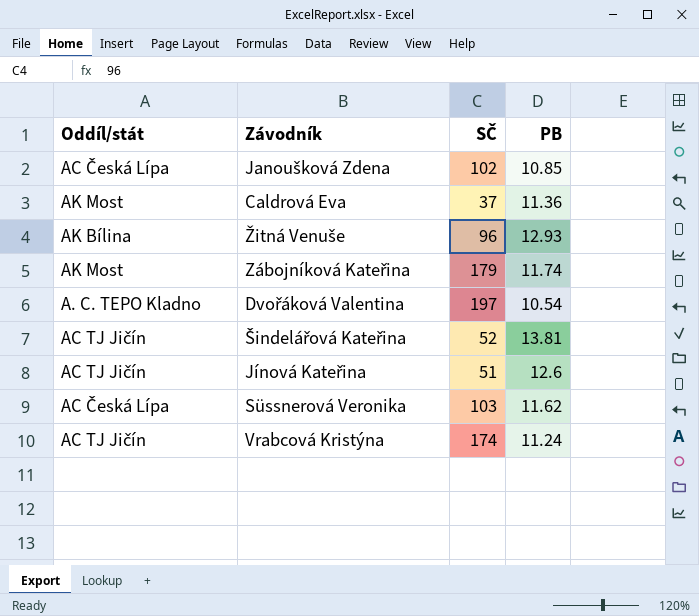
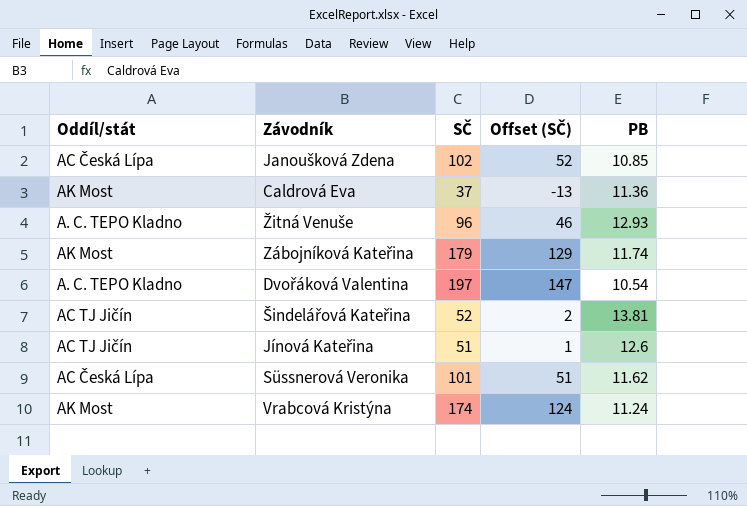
column Offset (SČ) | formula: none -> [SČ] - 50
Žitná Venuše | Oddíl/stát: AK Bílina -> A. C. TEPO Kladno
Süssnerová Veronika | SČ: 103 -> 101
Vrabcová Kristýna | Oddíl/stát: AC TJ Jičín -> AK Most

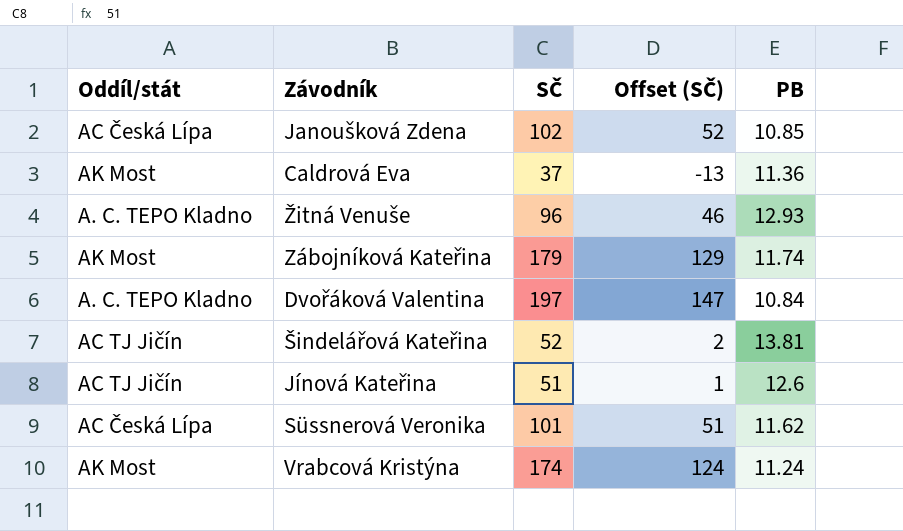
Dvořáková Valentina | PB: 10.54 -> 10.84

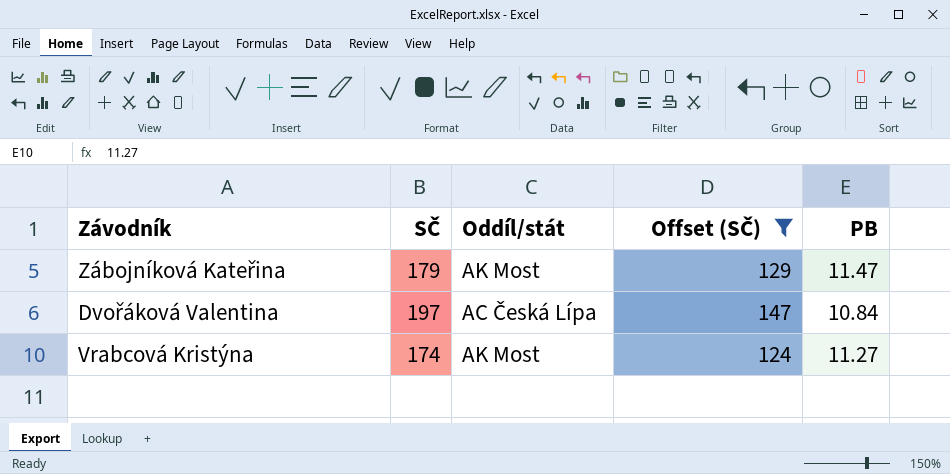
filter: none -> Offset (SČ) >= 124
column Oddíl/stát | position: 1 -> 3
Zábojníková Kateřina | PB: 11.74 -> 11.47
Dvořáková Valentina | Oddíl/stát: A. C. TEPO Kladno -> AC Česká Lípa
Vrabcová Kristýna | PB: 11.24 -> 11.27

